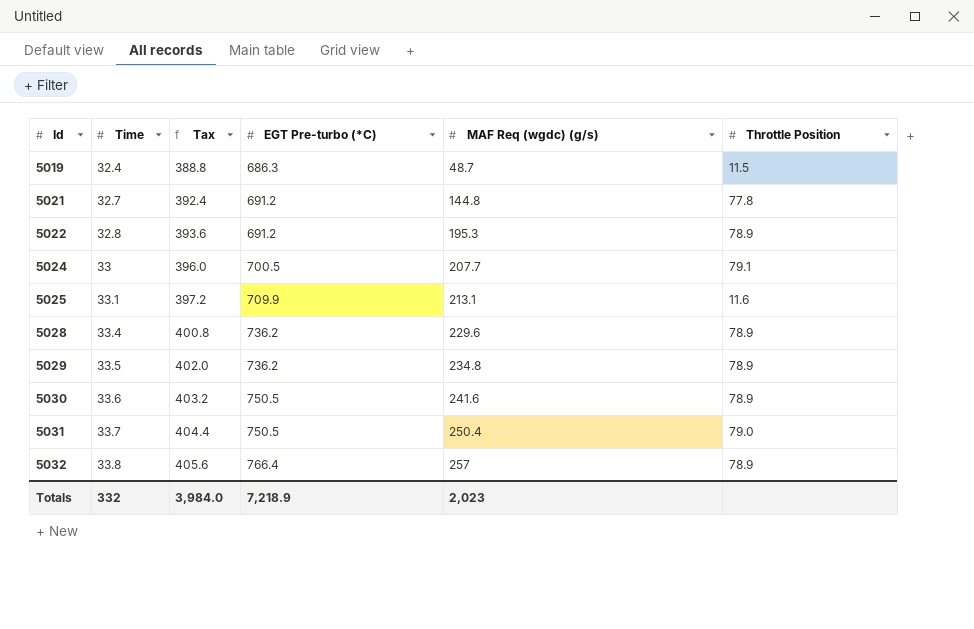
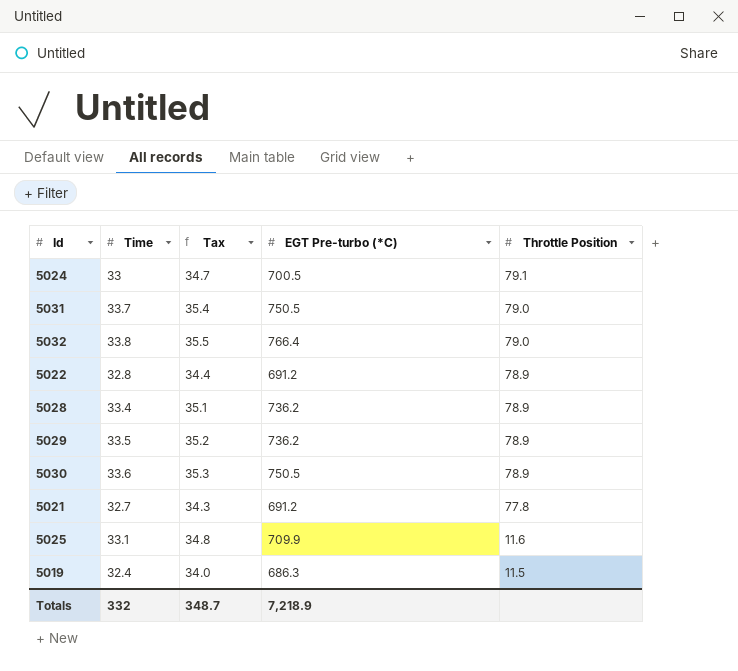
row order: Id ascending -> Throttle Position descending
column MAF Req (wgdc) (g/s) | position: 5 -> none
column Tax | formula: [Time] * 12 -> [Time] * 1.05
5032 | Throttle Position: 78.9 -> 79.0
Totals | Tax: 3,984.0 -> 348.7

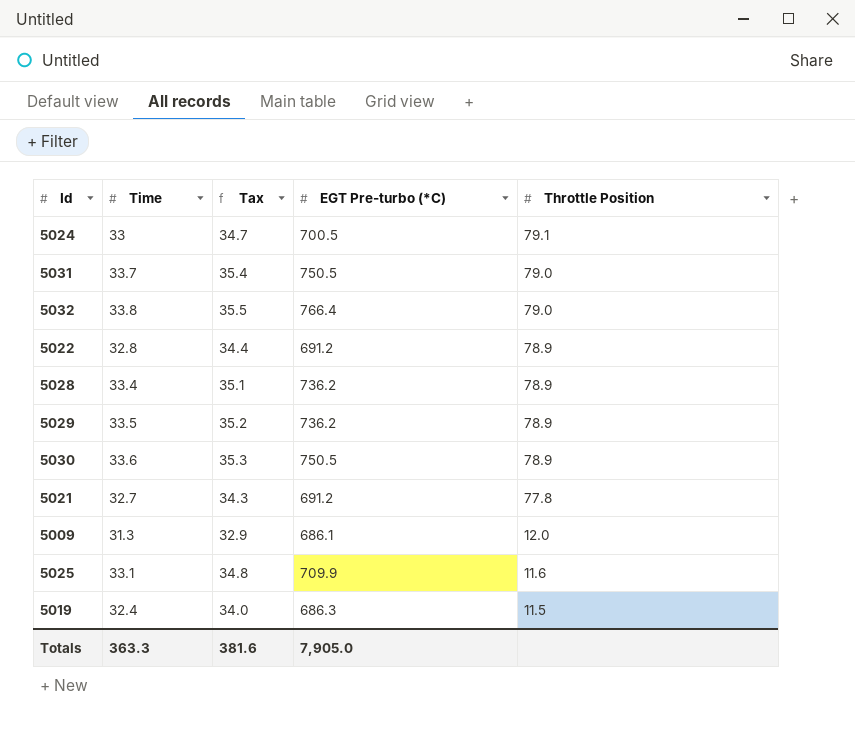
row 5009: none -> 31.3 | 32.9 | 686.1 | 12.0
Totals | Time: 332 -> 363.3
Totals | Tax: 348.7 -> 381.6
Totals | EGT Pre-turbo (*C): 7,218.9 -> 7,905.0

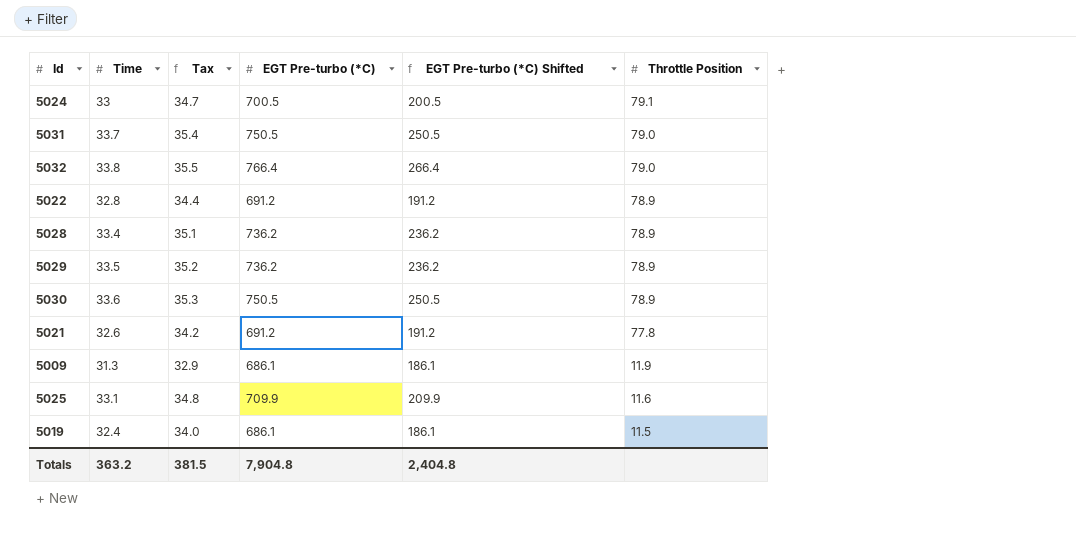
column EGT Pre-turbo (*C) Shifted | formula: none -> [EGT Pre-turbo (*C)] - 500
5021 | Time: 32.7 -> 32.6
5021 | Tax: 34.3 -> 34.2
5009 | Throttle Position: 12.0 -> 11.9
5019 | EGT Pre-turbo (*C): 686.3 -> 686.1
Totals | Time: 363.3 -> 363.2
Totals | Tax: 381.6 -> 381.5
Totals | EGT Pre-turbo (*C): 7,905.0 -> 7,904.8

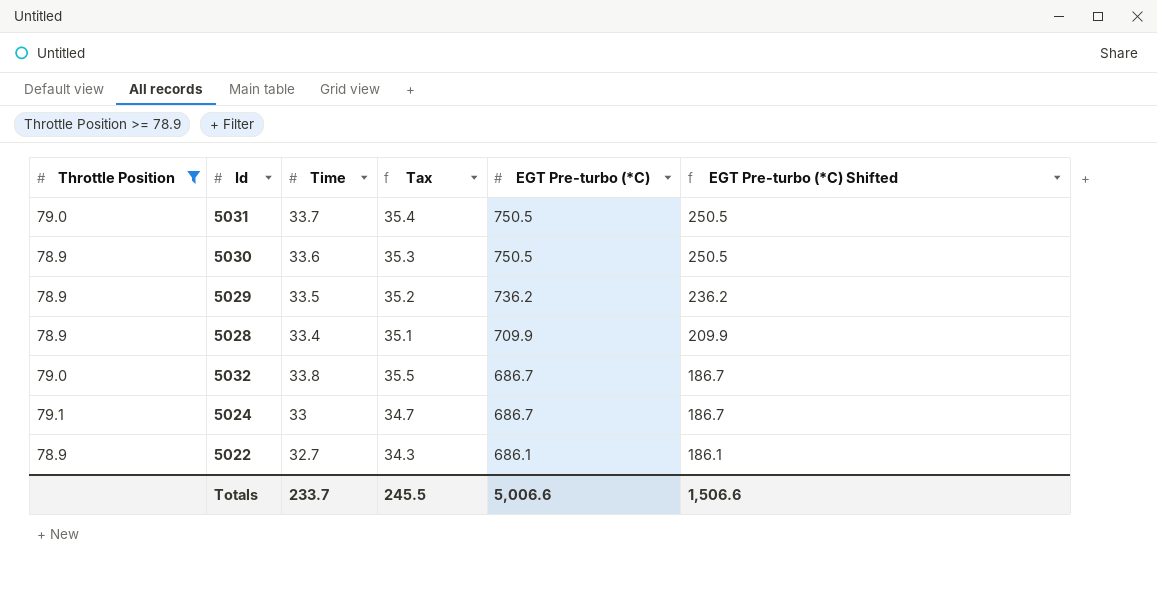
filter: none -> Throttle Position >= 78.9
row order: Throttle Position descending -> EGT Pre-turbo (*C) descending
column Throttle Position | position: 6 -> 1
5028 | EGT Pre-turbo (*C): 736.2 -> 709.9
5028 | EGT Pre-turbo (*C) Shifted: 236.2 -> 209.9
5032 | EGT Pre-turbo (*C): 766.4 -> 686.7
5032 | EGT Pre-turbo (*C) Shifted: 266.4 -> 186.7
5024 | EGT Pre-turbo (*C): 700.5 -> 686.7
5024 | EGT Pre-turbo (*C) Shifted: 200.5 -> 186.7
5022 | Time: 32.8 -> 32.7
5022 | Tax: 34.4 -> 34.3
5022 | EGT Pre-turbo (*C): 691.2 -> 686.1
5022 | EGT Pre-turbo (*C) Shifted: 191.2 -> 186.1
Totals | Time: 363.2 -> 233.7
Totals | Tax: 381.5 -> 245.5
Totals | EGT Pre-turbo (*C): 7,904.8 -> 5,006.6
Totals | EGT Pre-turbo (*C) Shifted: 2,404.8 -> 1,506.6

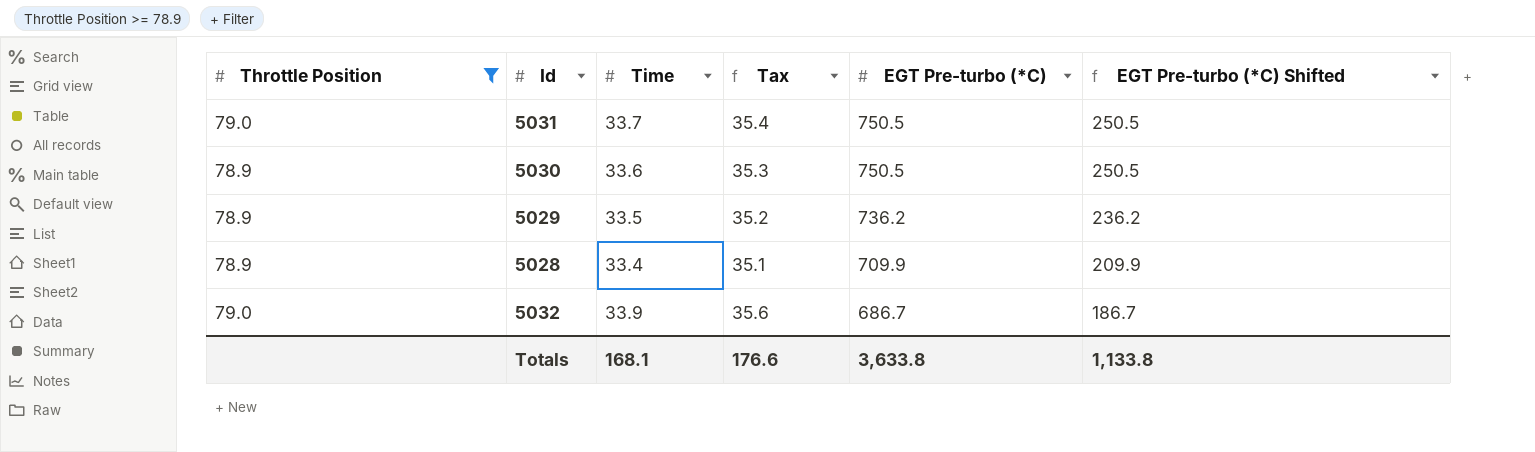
row 5024: 79.1 | 33 | 34.7 | 686.7 | 186.7 -> none
row 5022: 78.9 | 32.7 | 34.3 | 686.1 | 186.1 -> none
5032 | Time: 33.8 -> 33.9
5032 | Tax: 35.5 -> 35.6
Totals | Time: 233.7 -> 168.1
Totals | Tax: 245.5 -> 176.6
Totals | EGT Pre-turbo (*C): 5,006.6 -> 3,633.8
Totals | EGT Pre-turbo (*C) Shifted: 1,506.6 -> 1,133.8

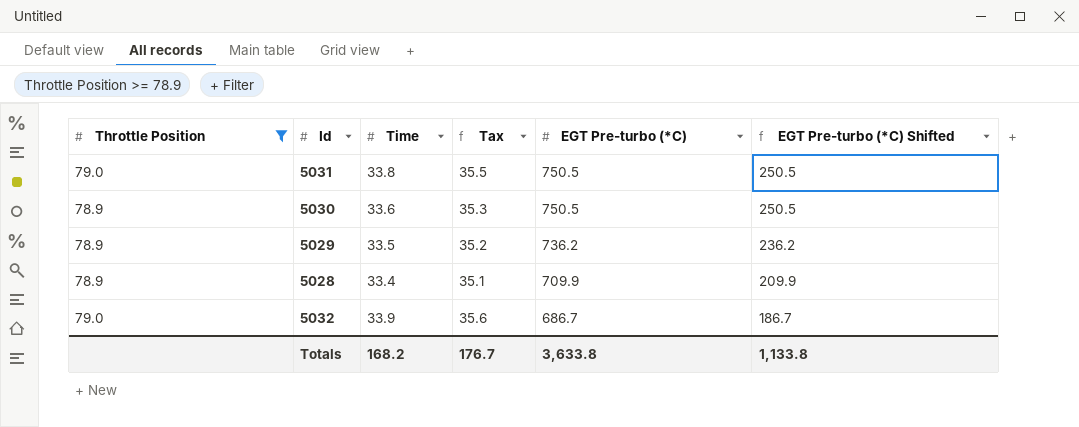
5031 | Time: 33.7 -> 33.8
5031 | Tax: 35.4 -> 35.5
Totals | Time: 168.1 -> 168.2
Totals | Tax: 176.6 -> 176.7

